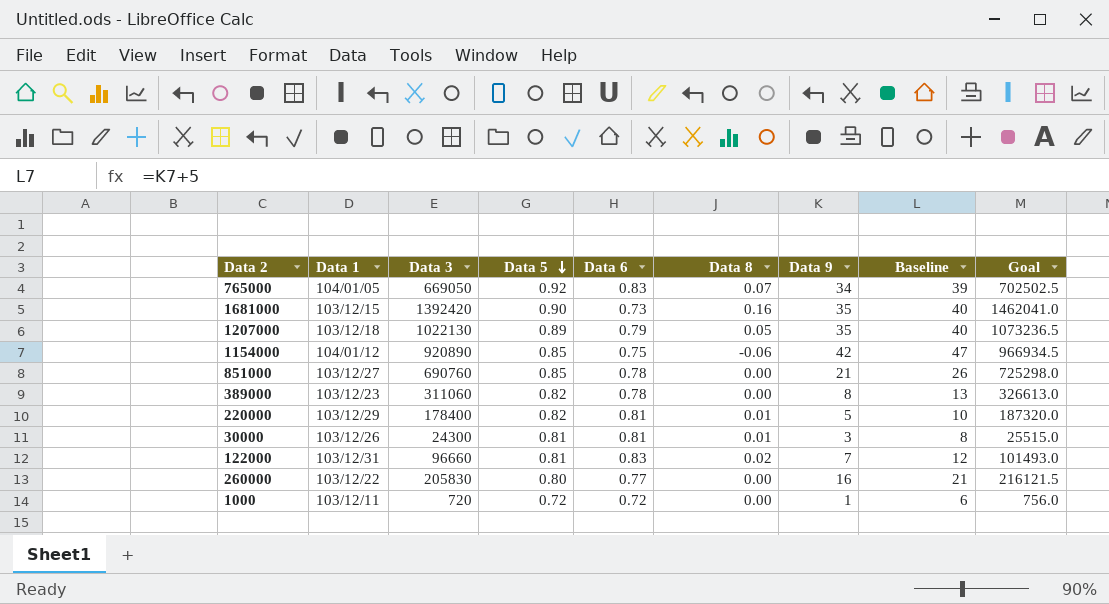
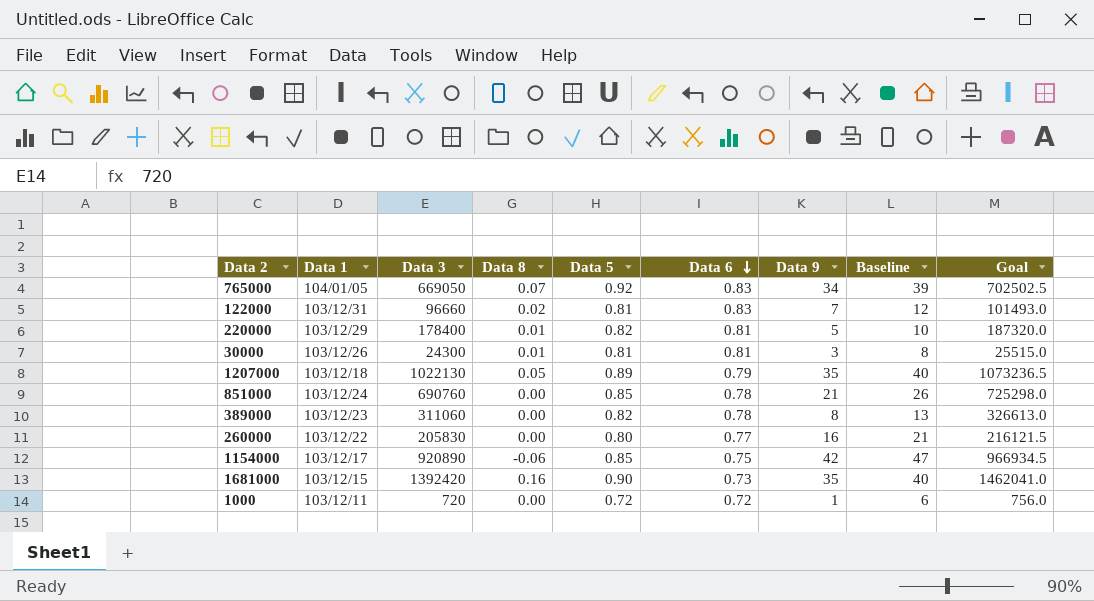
row order: Data 5 descending -> Data 6 descending
column Data 8 | position: 6 -> 4
851000 | Data 1: 103/12/27 -> 103/12/24
1154000 | Data 1: 104/01/12 -> 103/12/17

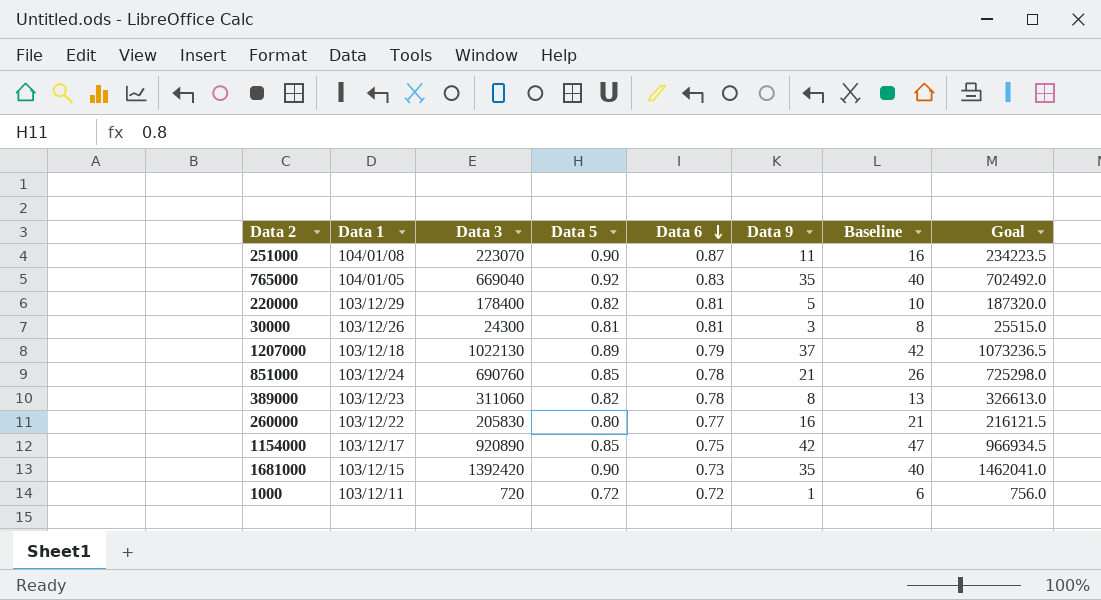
column Data 8 | position: 4 -> none
row 122000: 103/12/31 | 96660 | 0.02 | 0.81 | 0.83 | 7 | 12 | 101493.0 -> none
row 251000: none -> 104/01/08 | 223070 | 0.90 | 0.87 | 11 | 16 | 234223.5
765000 | Data 3: 669050 -> 669040
765000 | Data 9: 34 -> 35
765000 | Baseline: 39 -> 40
765000 | Goal: 702502.5 -> 702492.0
1207000 | Data 9: 35 -> 37
1207000 | Baseline: 40 -> 42

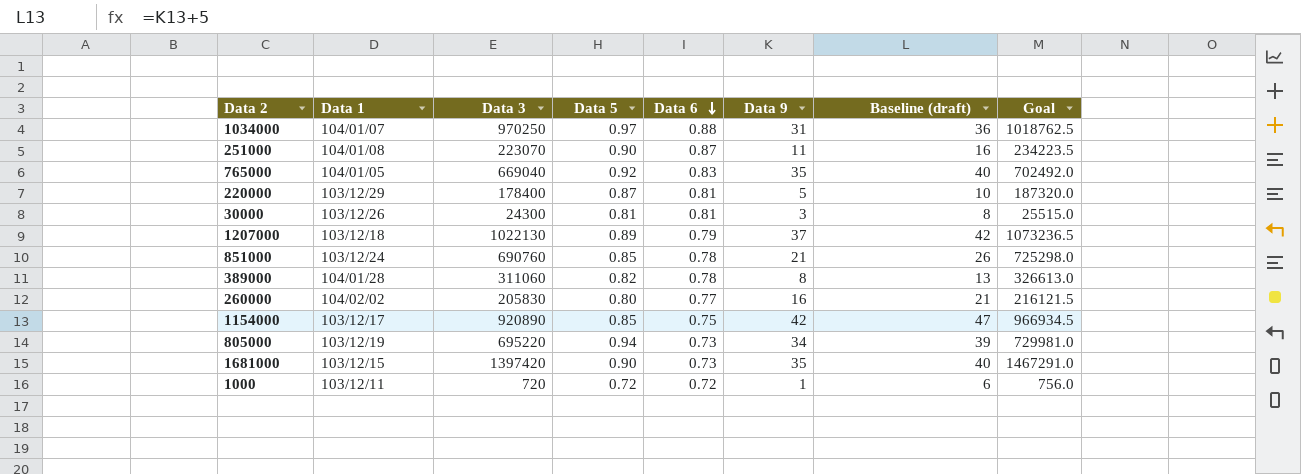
column name: Baseline -> Baseline (draft)
row 1034000: none -> 104/01/07 | 970250 | 0.97 | 0.88 | 31 | 36 | 1018762.5
220000 | Data 5: 0.82 -> 0.87
389000 | Data 1: 103/12/23 -> 104/01/28
260000 | Data 1: 103/12/22 -> 104/02/02
row 805000: none -> 103/12/19 | 695220 | 0.94 | 0.73 | 34 | 39 | 729981.0
1681000 | Data 3: 1392420 -> 1397420
1681000 | Goal: 1462041.0 -> 1467291.0

